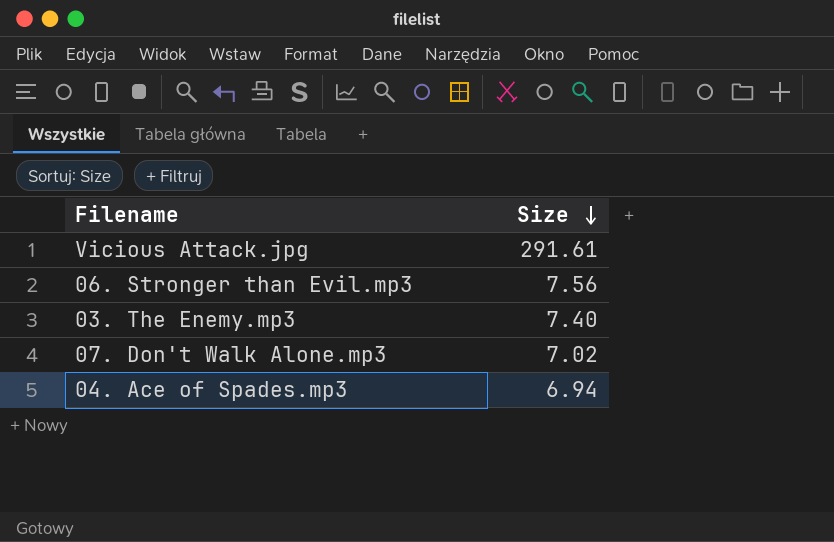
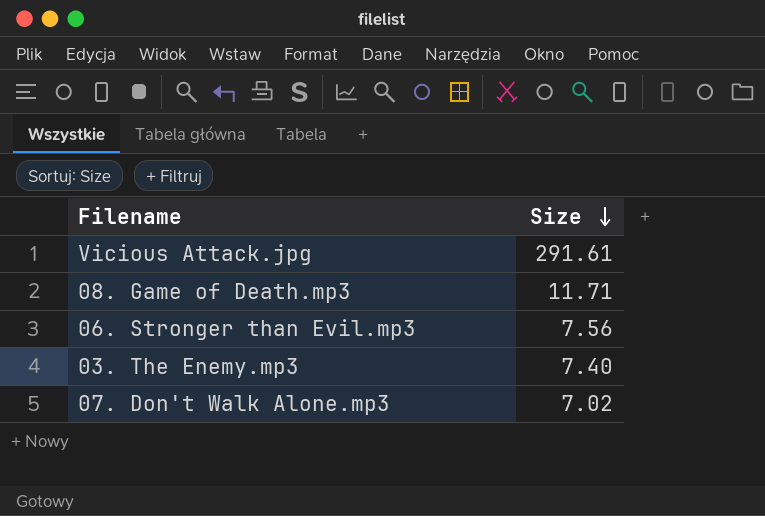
row 04. Ace of Spades.mp3: 6.94 -> none
row 08. Game of Death.mp3: none -> 11.71

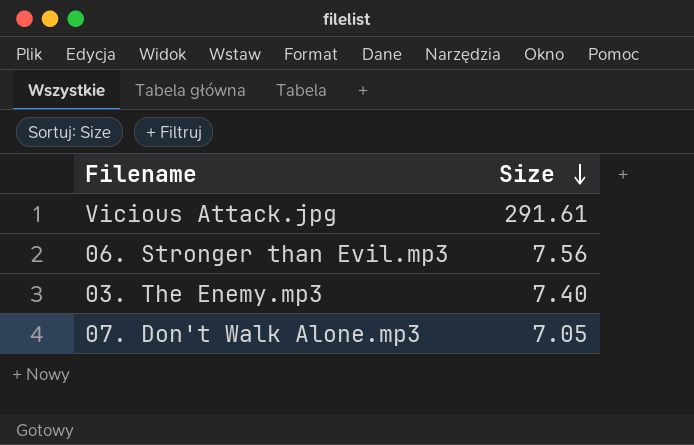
row 08. Game of Death.mp3: 11.71 -> none
07. Don't Walk Alone.mp3 | Size: 7.02 -> 7.05

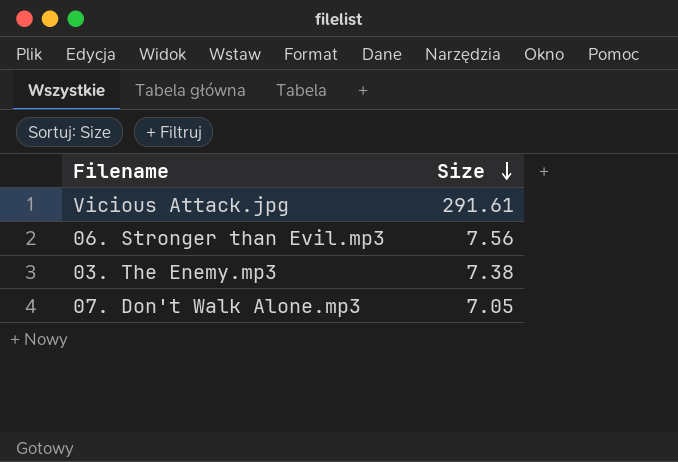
03. The Enemy.mp3 | Size: 7.40 -> 7.38

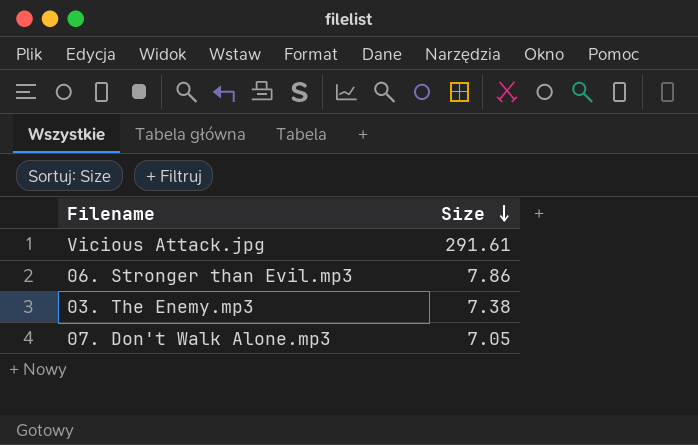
06. Stronger than Evil.mp3 | Size: 7.56 -> 7.86

